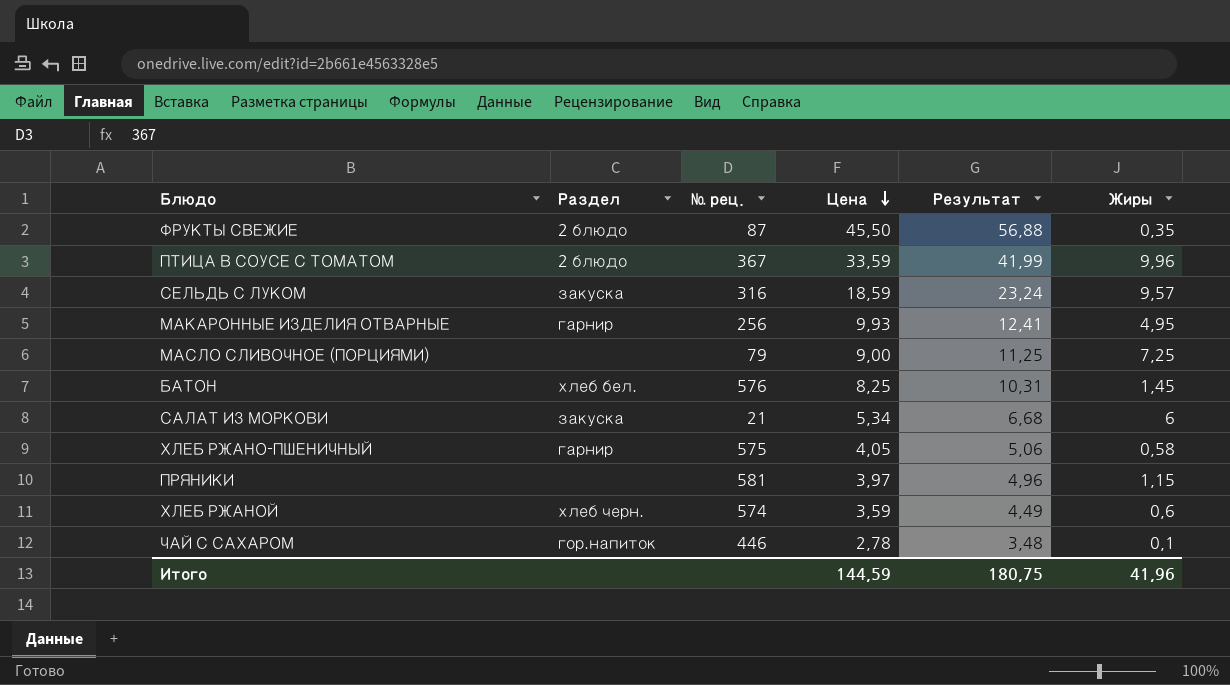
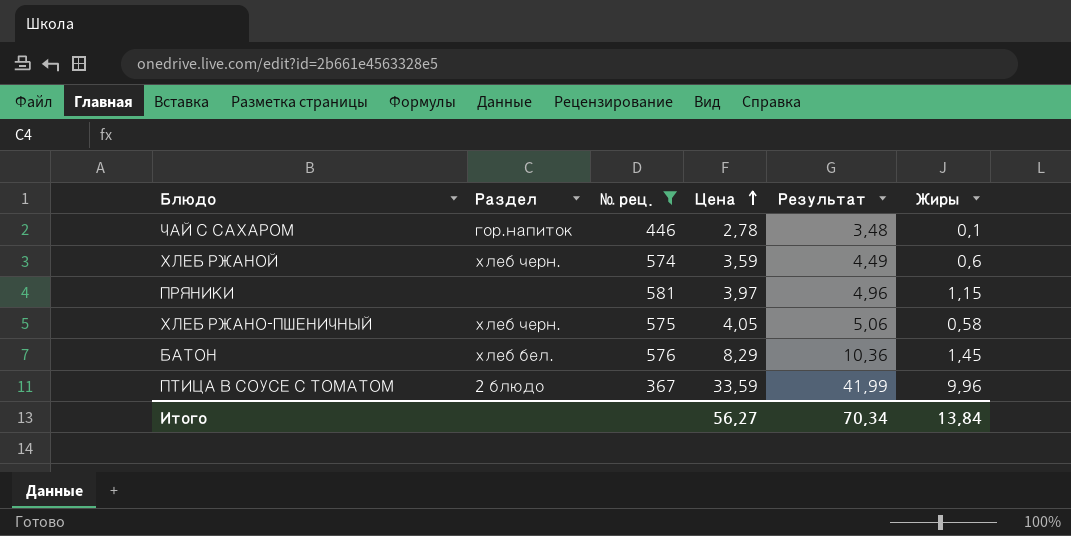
filter: none -> № рец. >= 367
row order: Цена descending -> Цена ascending
ХЛЕБ РЖАНО-ПШЕНИЧНЫЙ | Раздел: гарнир -> хлеб черн.
БАТОН | Цена: 8,25 -> 8,29
БАТОН | Результат: 10,31 -> 10,36
Итого | Цена: 144,59 -> 56,27
Итого | Результат: 180,75 -> 70,34
Итого | Жиры: 41,96 -> 13,84

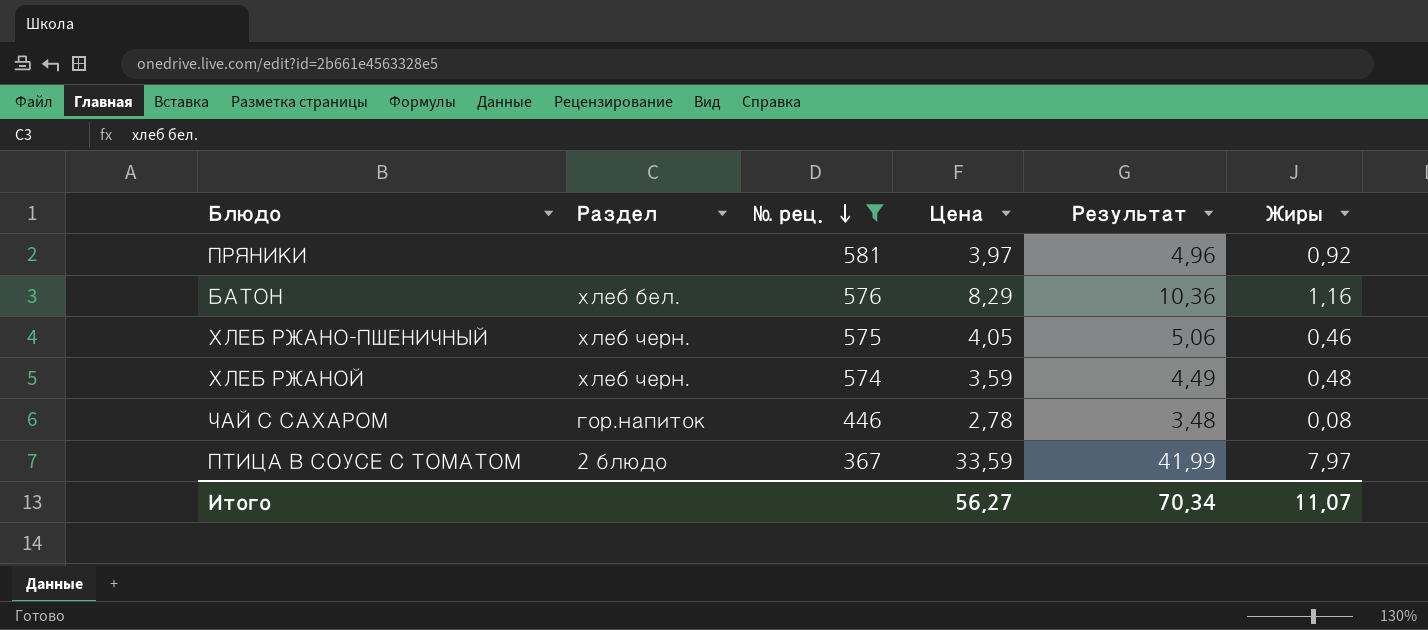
row order: Цена ascending -> № рец. descending
ПРЯНИКИ | Жиры: 1,15 -> 0,92
БАТОН | Жиры: 1,45 -> 1,16
ХЛЕБ РЖАНО-ПШЕНИЧНЫЙ | Жиры: 0,58 -> 0,46
ХЛЕБ РЖАНОЙ | Жиры: 0,6 -> 0,48
ЧАЙ С САХАРОМ | Жиры: 0,1 -> 0,08
ПТИЦА В СОУСЕ С ТОМАТОМ | Жиры: 9,96 -> 7,97
Итого | Жиры: 13,84 -> 11,07

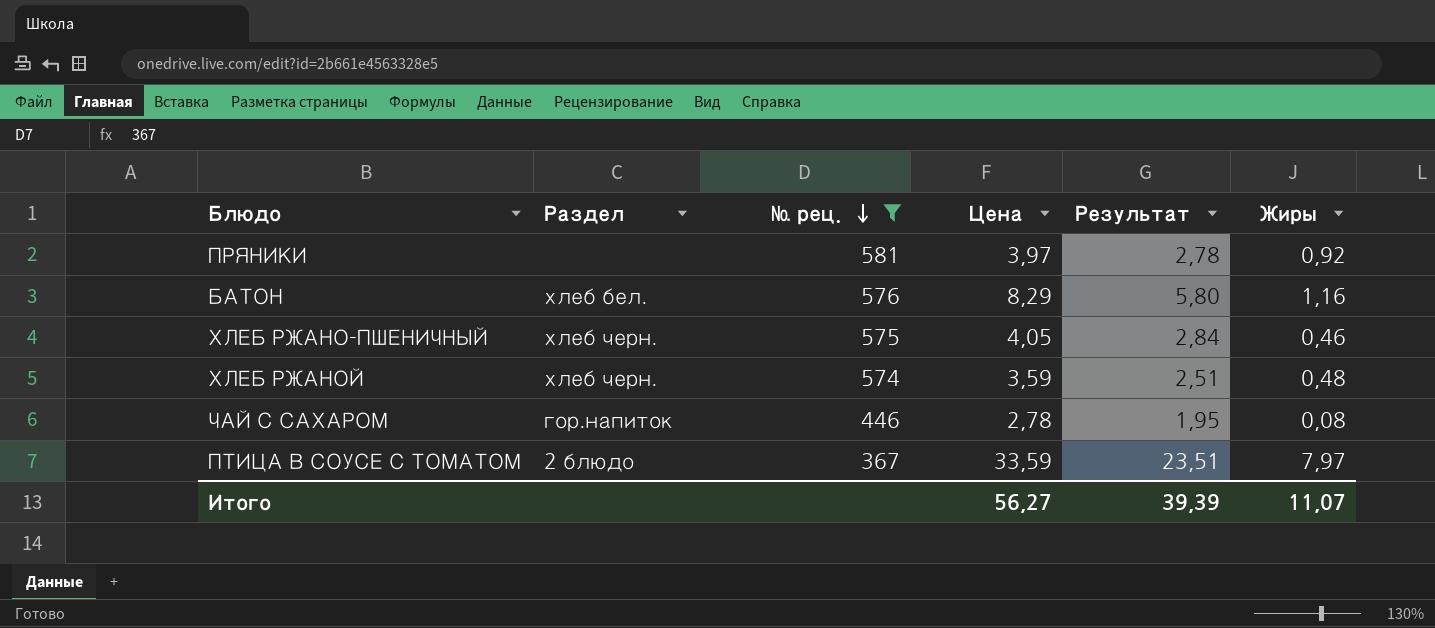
column Результат | formula: [Цена] * 1,25 -> [Цена] * 0,7
Итого | Результат: 70,34 -> 39,39

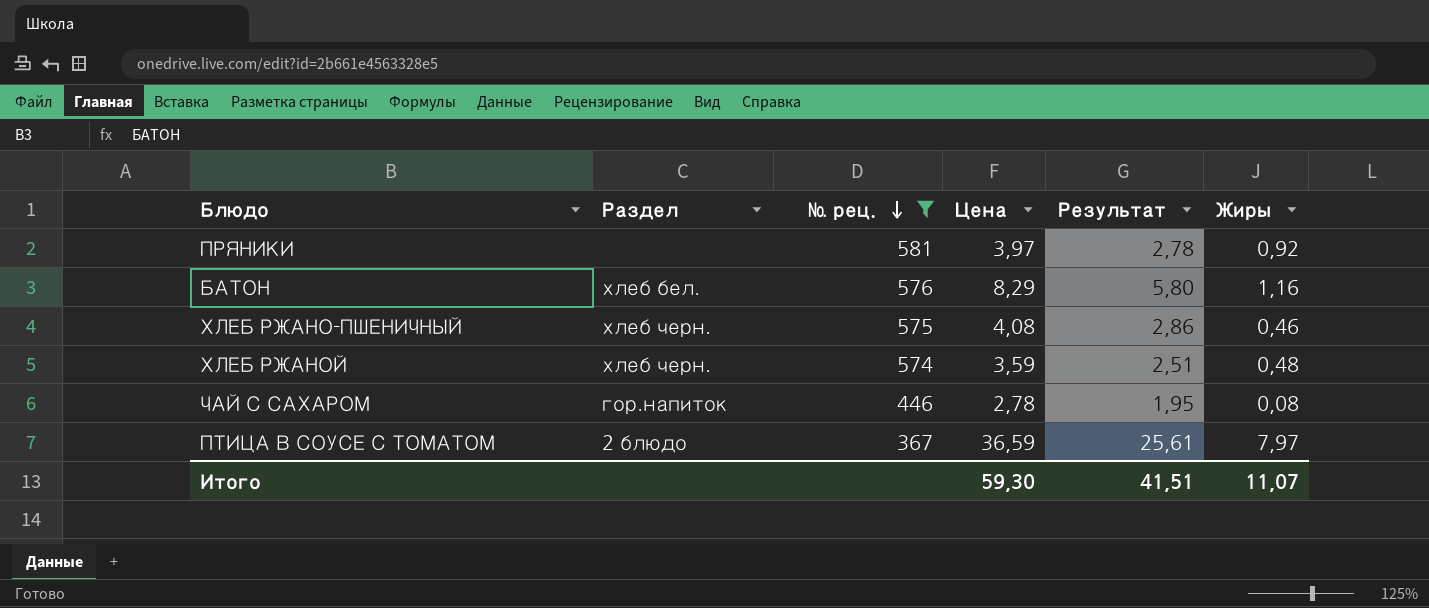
ХЛЕБ РЖАНО-ПШЕНИЧНЫЙ | Цена: 4,05 -> 4,08
ХЛЕБ РЖАНО-ПШЕНИЧНЫЙ | Результат: 2,84 -> 2,86
ПТИЦА В СОУСЕ С ТОМАТОМ | Цена: 33,59 -> 36,59
ПТИЦА В СОУСЕ С ТОМАТОМ | Результат: 23,51 -> 25,61
Итого | Цена: 56,27 -> 59,30
Итого | Результат: 39,39 -> 41,51

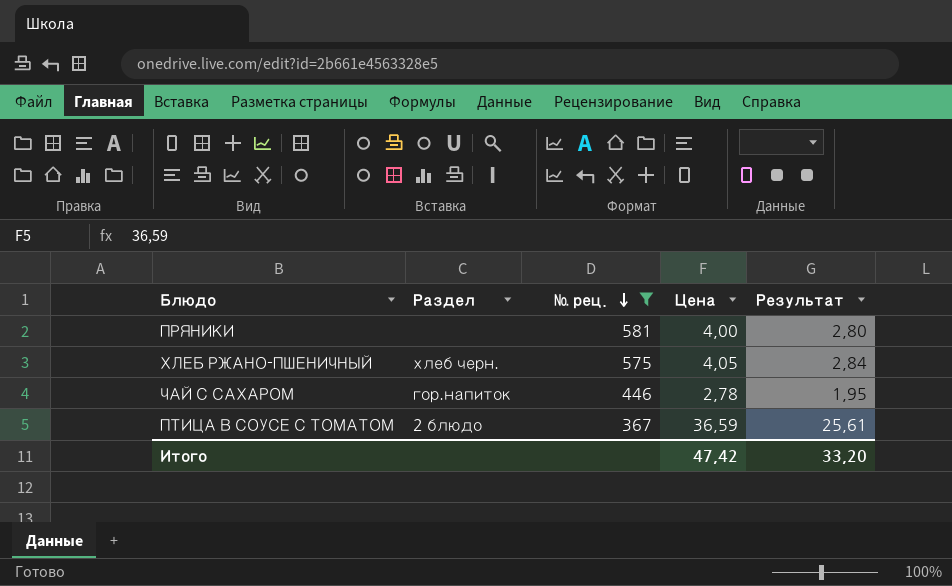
column Жиры | position: 6 -> none
row БАТОН: хлеб бел. | 576 | 8,29 | 5,80 | 1,16 -> none
row ХЛЕБ РЖАНОЙ: хлеб черн. | 574 | 3,59 | 2,51 | 0,48 -> none
ПРЯНИКИ | Цена: 3,97 -> 4,00
ПРЯНИКИ | Результат: 2,78 -> 2,80
ХЛЕБ РЖАНО-ПШЕНИЧНЫЙ | Цена: 4,08 -> 4,05
ХЛЕБ РЖАНО-ПШЕНИЧНЫЙ | Результат: 2,86 -> 2,84
Итого | Цена: 59,30 -> 47,42
Итого | Результат: 41,51 -> 33,20

